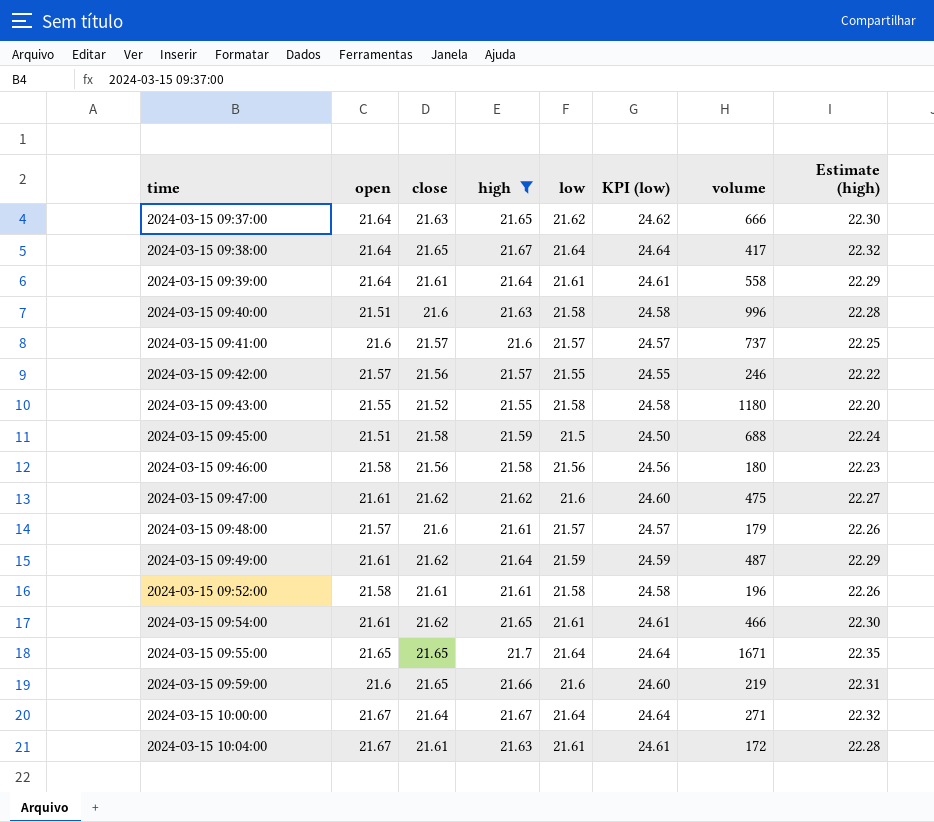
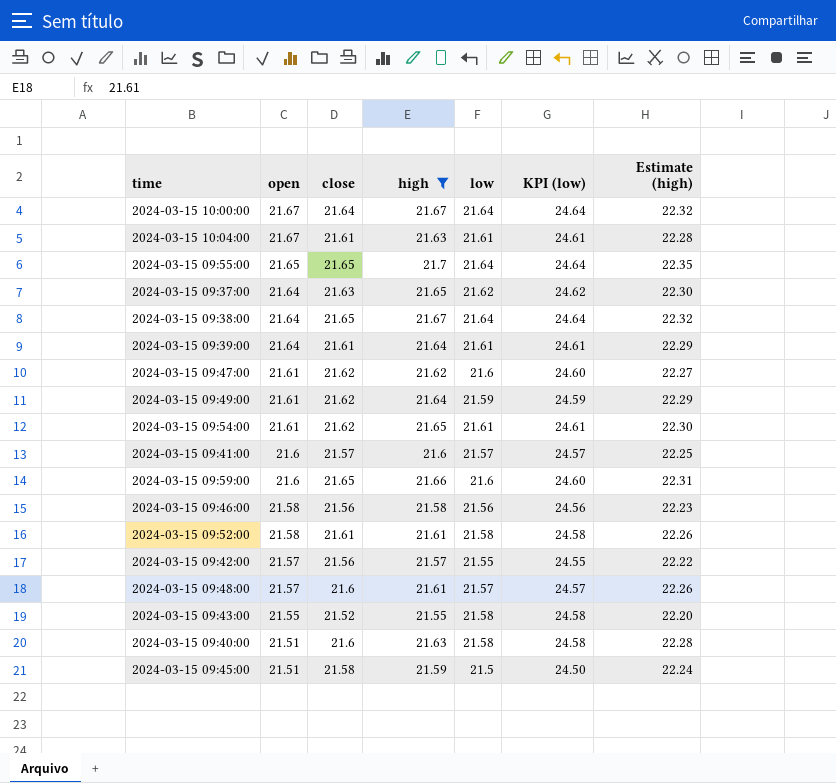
row order: time ascending -> open descending
column volume | position: 7 -> none

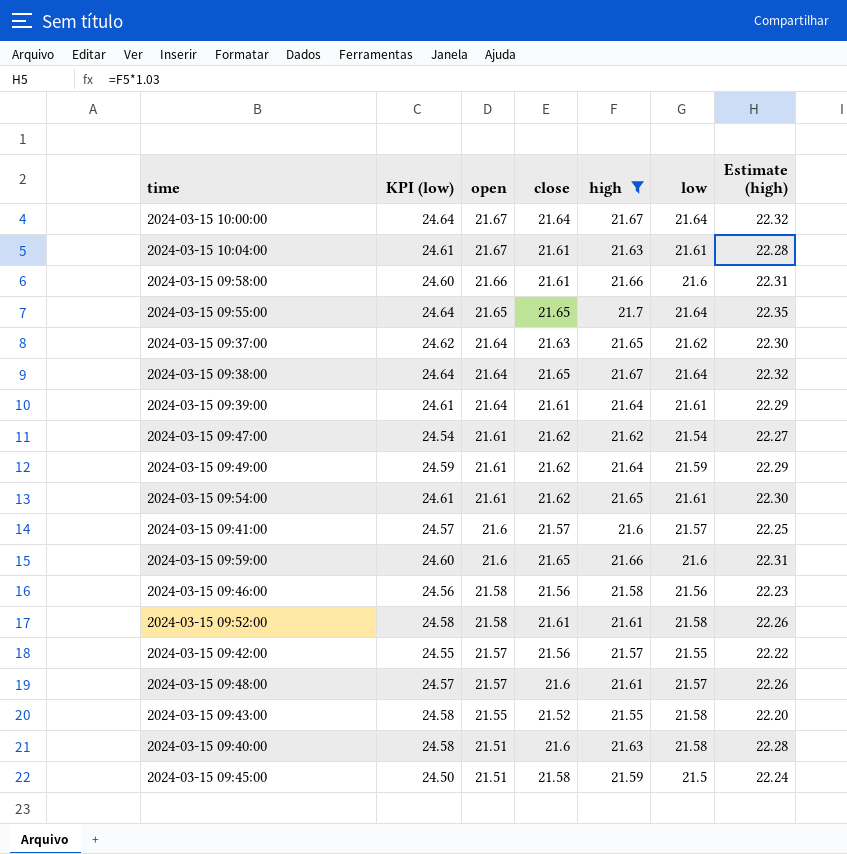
column KPI (low) | position: 6 -> 2
row 2024-03-15 09:58:00: none -> 24.60 | 21.66 | 21.61 | 21.66 | 21.6 | 22.31
2024-03-15 09:47:00 | KPI (low): 24.60 -> 24.54
2024-03-15 09:47:00 | low: 21.6 -> 21.54

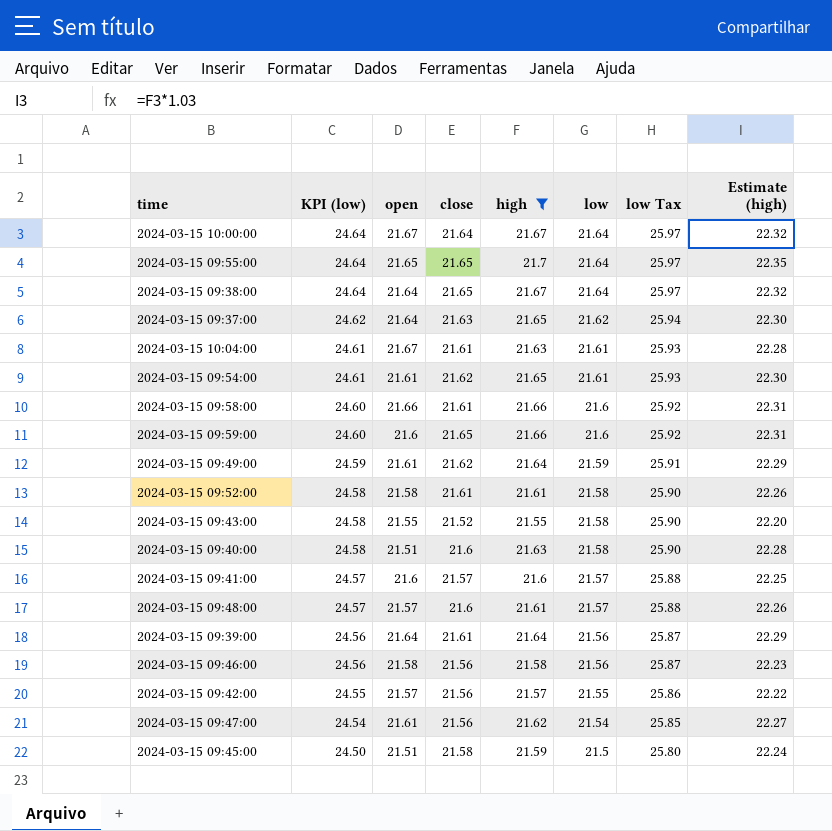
row order: open descending -> KPI (low) descending
column low Tax | formula: none -> [low] * 1.2
2024-03-15 09:39:00 | KPI (low): 24.61 -> 24.56
2024-03-15 09:39:00 | low: 21.61 -> 21.56
2024-03-15 09:47:00 | close: 21.62 -> 21.56

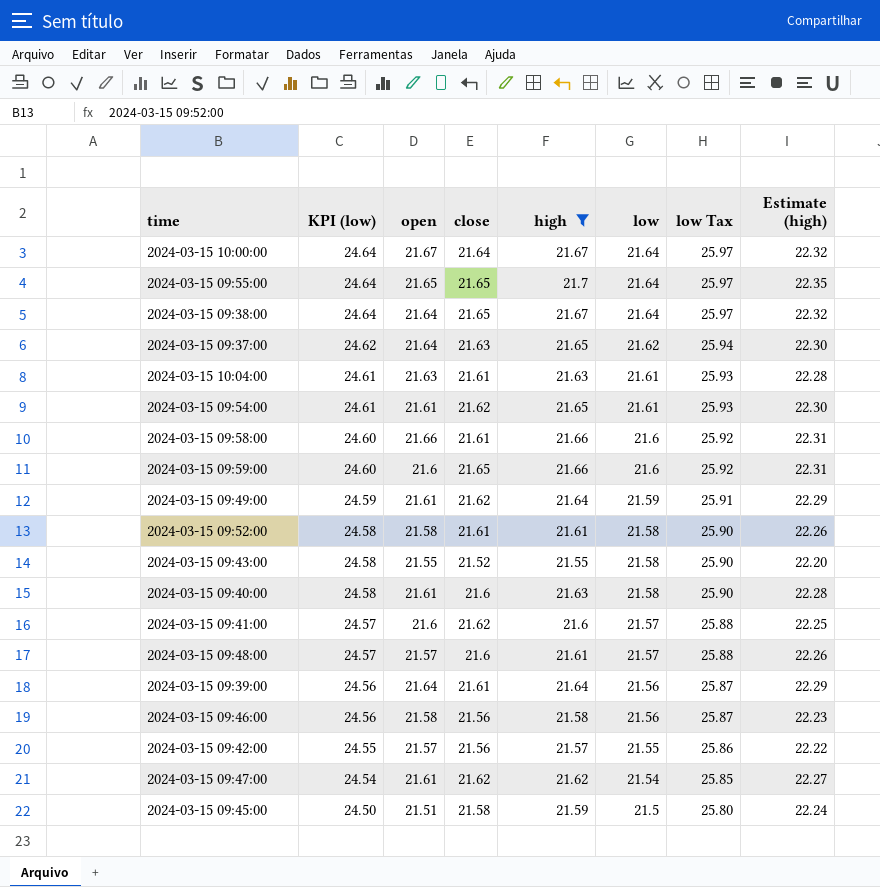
2024-03-15 10:04:00 | open: 21.67 -> 21.63
2024-03-15 09:40:00 | open: 21.51 -> 21.61
2024-03-15 09:41:00 | close: 21.57 -> 21.62
2024-03-15 09:47:00 | close: 21.56 -> 21.62

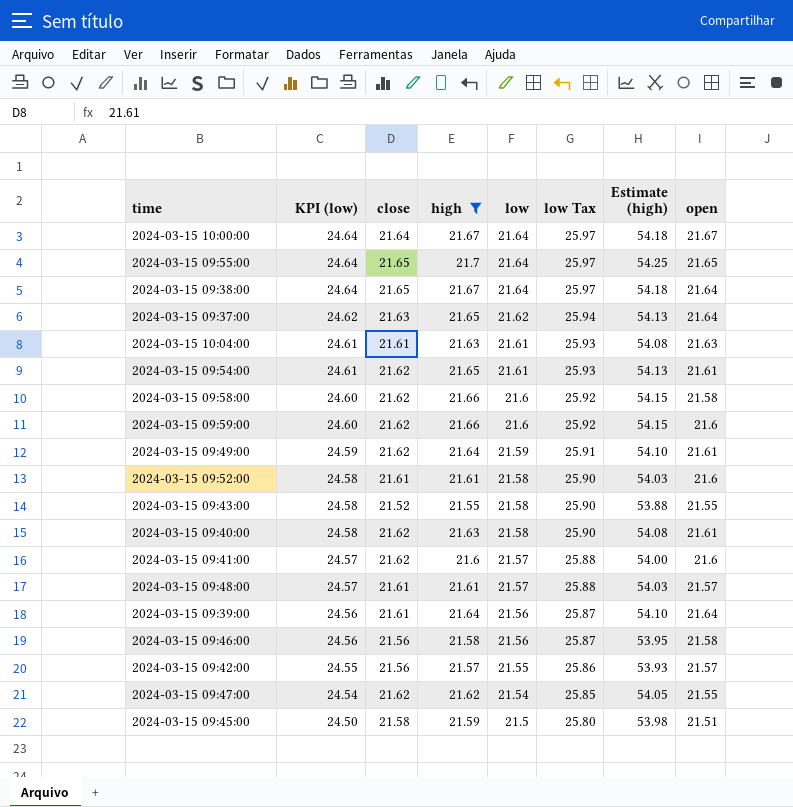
column Estimate (high) | formula: [high] * 1.03 -> [high] * 2.5
column open | position: 3 -> 8
2024-03-15 09:58:00 | close: 21.61 -> 21.62
2024-03-15 09:58:00 | open: 21.66 -> 21.58
2024-03-15 09:59:00 | close: 21.65 -> 21.62
2024-03-15 09:52:00 | open: 21.58 -> 21.6
2024-03-15 09:40:00 | close: 21.6 -> 21.62
2024-03-15 09:48:00 | close: 21.6 -> 21.61
2024-03-15 09:47:00 | open: 21.61 -> 21.55

